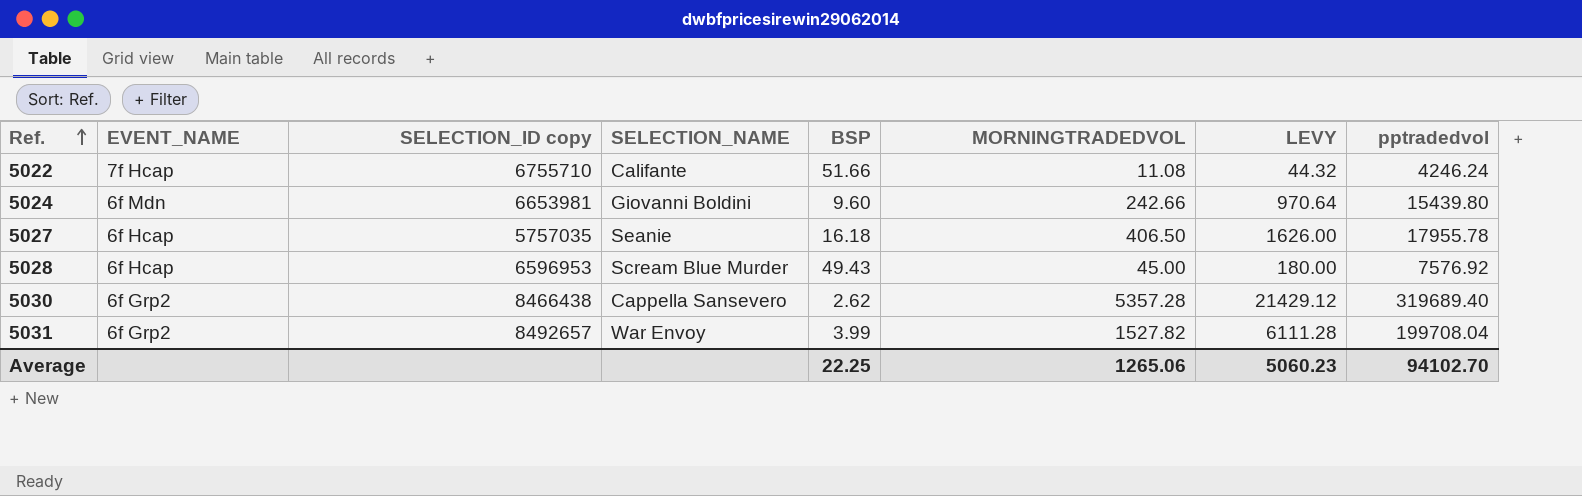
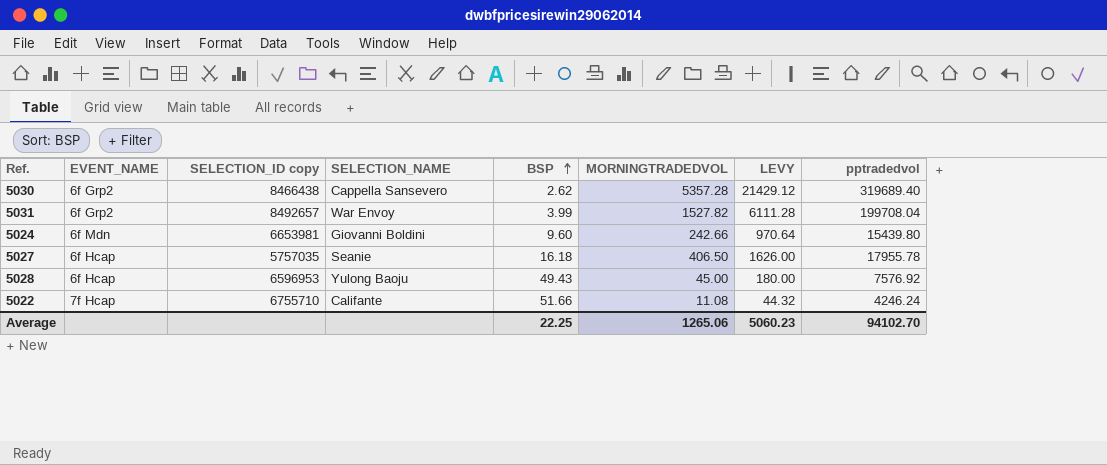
row order: Ref. ascending -> BSP ascending
5028 | SELECTION_NAME: Scream Blue Murder -> Yulong Baoju

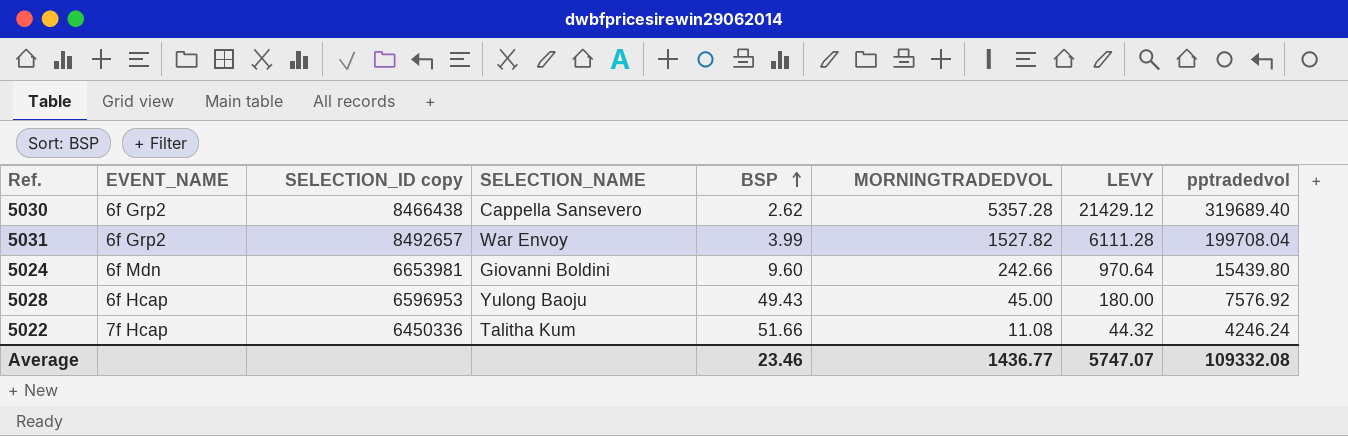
row 5027: 6f Hcap | 5757035 | Seanie | 16.18 | 406.50 | 1626.00 | 17955.78 -> none
5022 | SELECTION_ID copy: 6755710 -> 6450336
5022 | SELECTION_NAME: Califante -> Talitha Kum
Average | BSP: 22.25 -> 23.46
Average | MORNINGTRADEDVOL: 1265.06 -> 1436.77
Average | LEVY: 5060.23 -> 5747.07
Average | pptradedvol: 94102.70 -> 109332.08

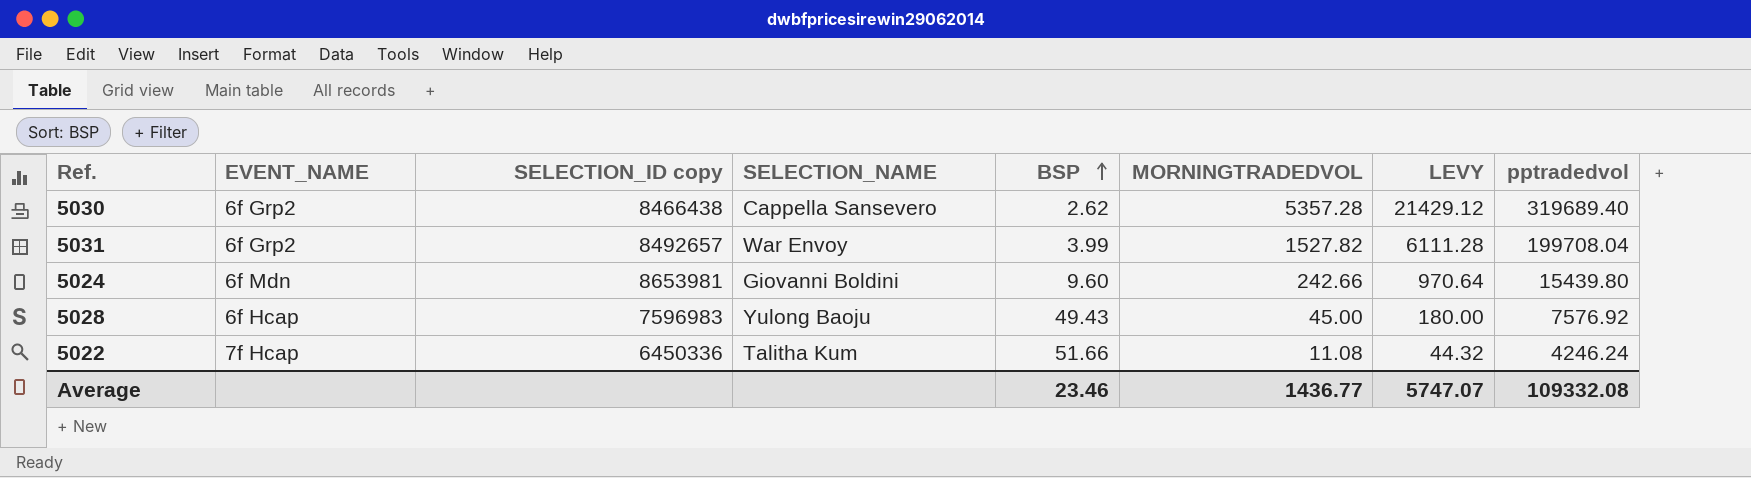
5024 | SELECTION_ID copy: 6653981 -> 8653981
5028 | SELECTION_ID copy: 6596953 -> 7596983

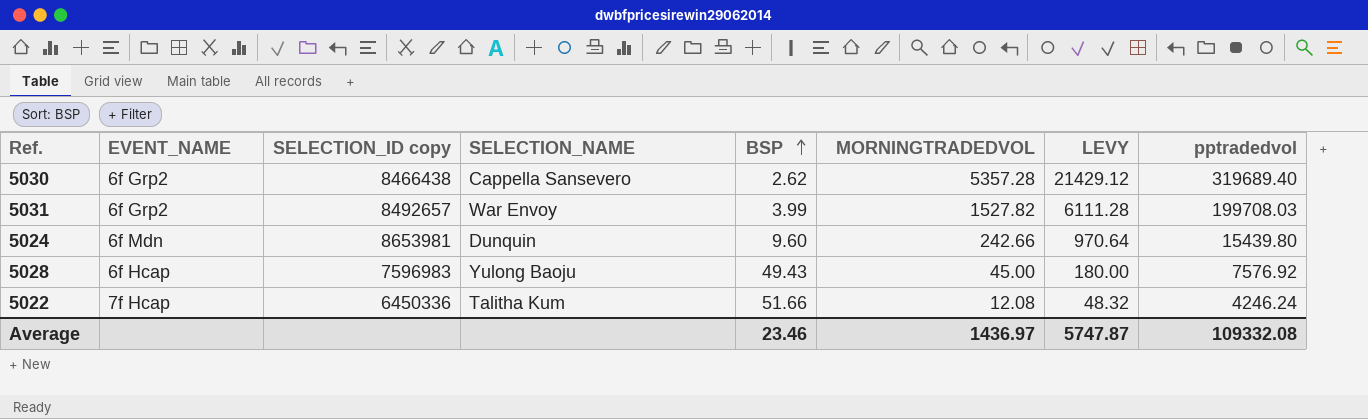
5031 | pptradedvol: 199708.04 -> 199708.03
5024 | SELECTION_NAME: Giovanni Boldini -> Dunquin
5022 | MORNINGTRADEDVOL: 11.08 -> 12.08
5022 | LEVY: 44.32 -> 48.32
Average | MORNINGTRADEDVOL: 1436.77 -> 1436.97
Average | LEVY: 5747.07 -> 5747.87

